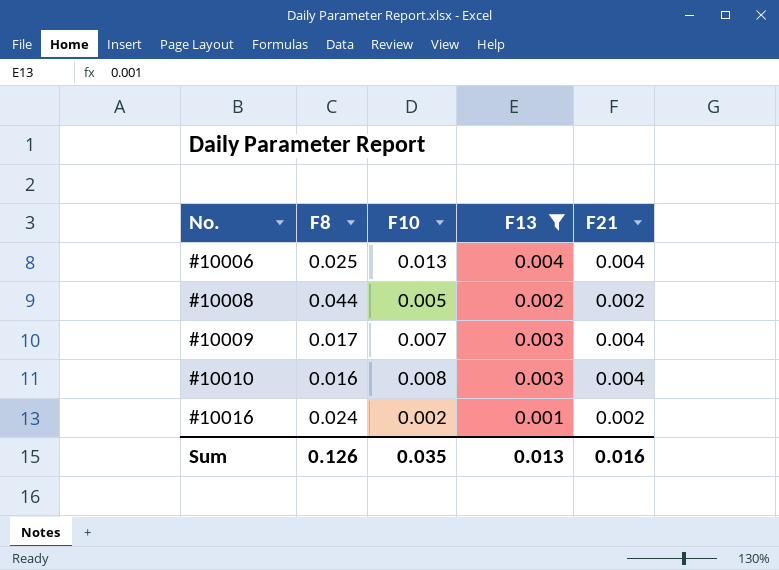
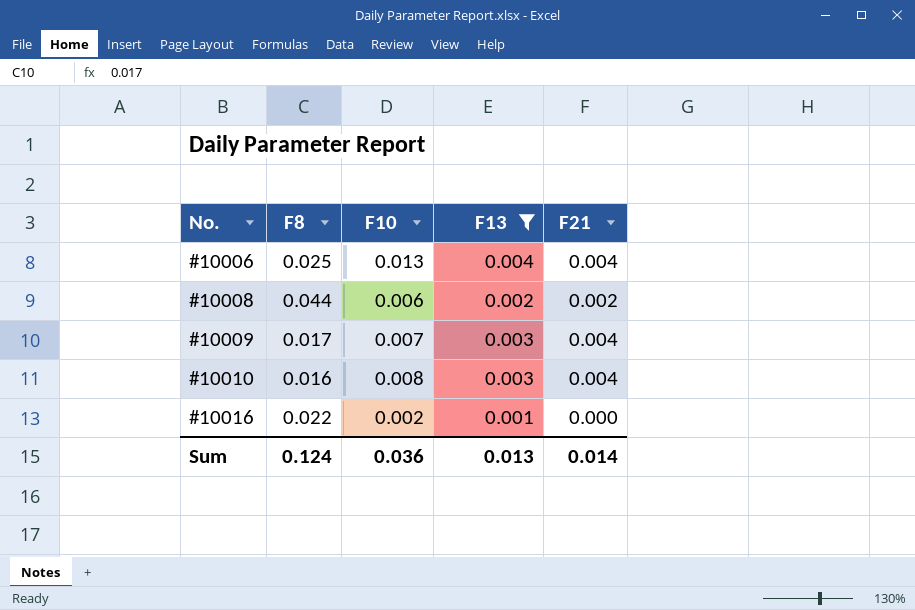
#10008 | F10: 0.005 -> 0.006
#10016 | F8: 0.024 -> 0.022
#10016 | F21: 0.002 -> 0.000
Sum | F8: 0.126 -> 0.124
Sum | F10: 0.035 -> 0.036
Sum | F21: 0.016 -> 0.014

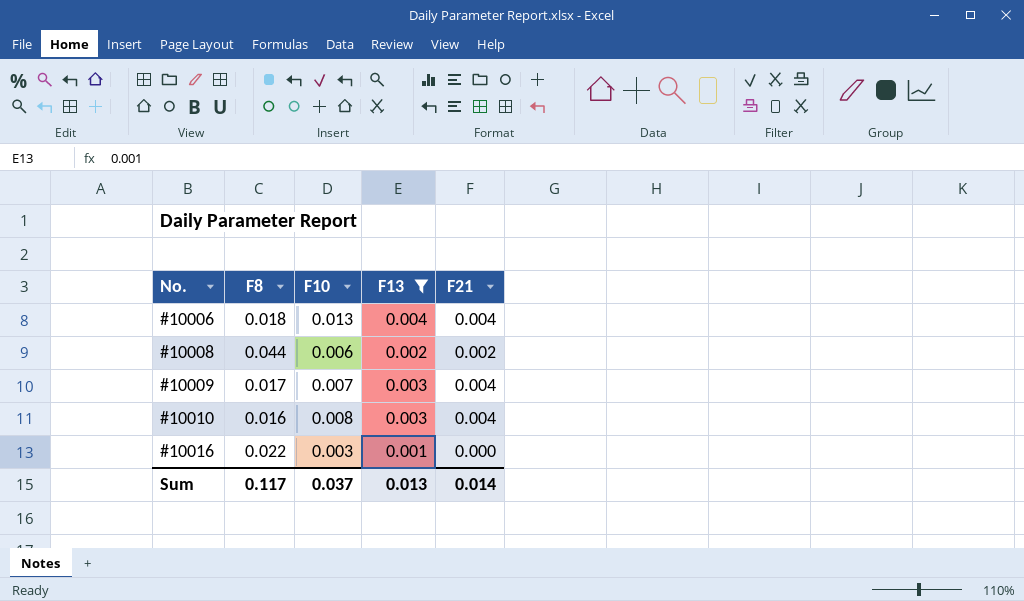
#10006 | F8: 0.025 -> 0.018
#10016 | F10: 0.002 -> 0.003
Sum | F8: 0.124 -> 0.117
Sum | F10: 0.036 -> 0.037

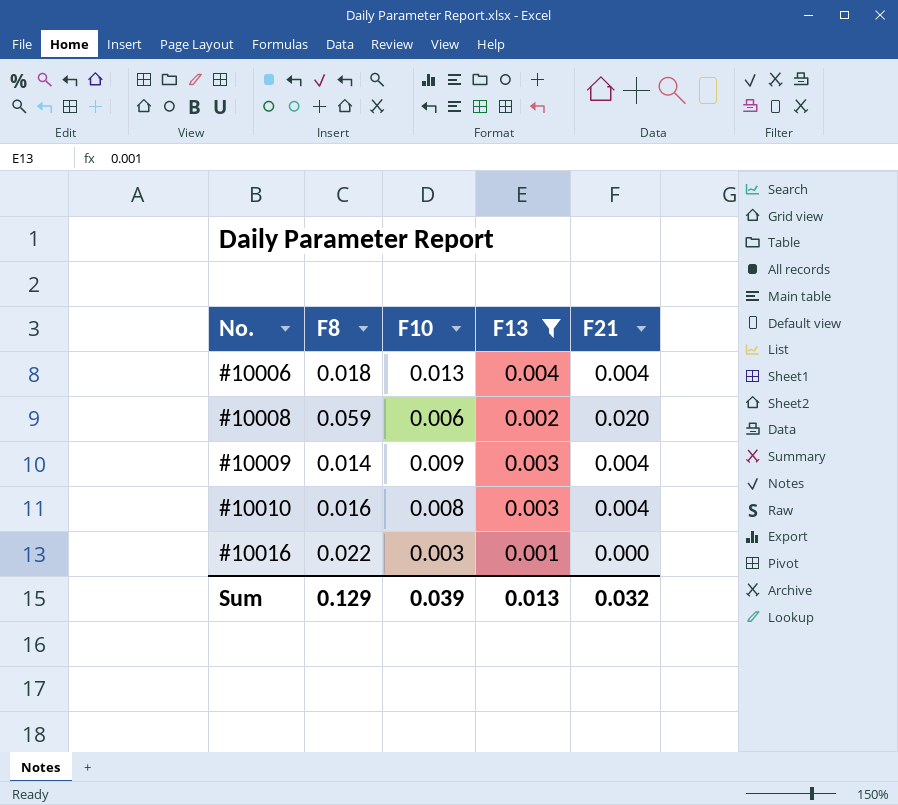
#10008 | F8: 0.044 -> 0.059
#10008 | F21: 0.002 -> 0.020
#10009 | F8: 0.017 -> 0.014
#10009 | F10: 0.007 -> 0.009
Sum | F8: 0.117 -> 0.129
Sum | F10: 0.037 -> 0.039
Sum | F21: 0.014 -> 0.032

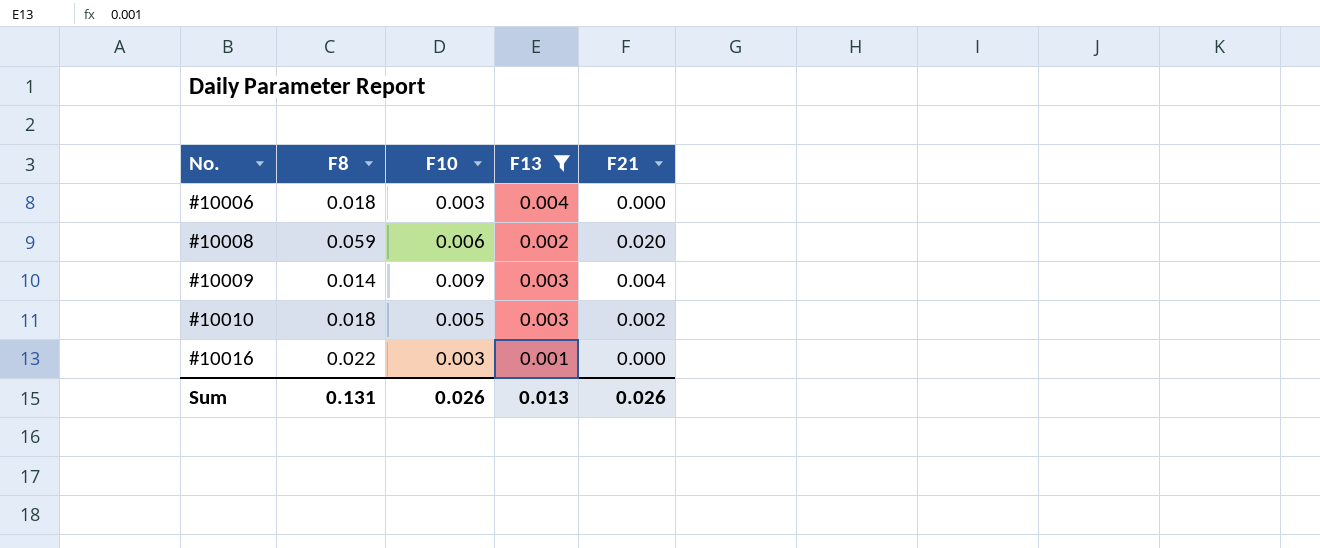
#10006 | F10: 0.013 -> 0.003
#10006 | F21: 0.004 -> 0.000
#10010 | F8: 0.016 -> 0.018
#10010 | F10: 0.008 -> 0.005
#10010 | F21: 0.004 -> 0.002
Sum | F8: 0.129 -> 0.131
Sum | F10: 0.039 -> 0.026
Sum | F21: 0.032 -> 0.026

